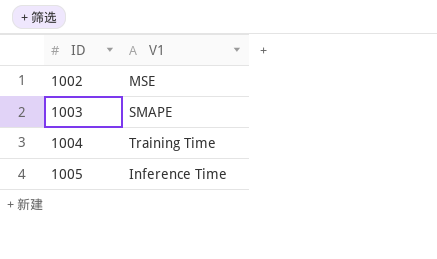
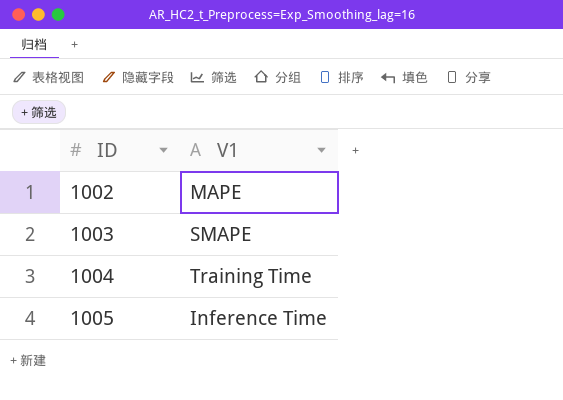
1002 | V1: MSE -> MAPE

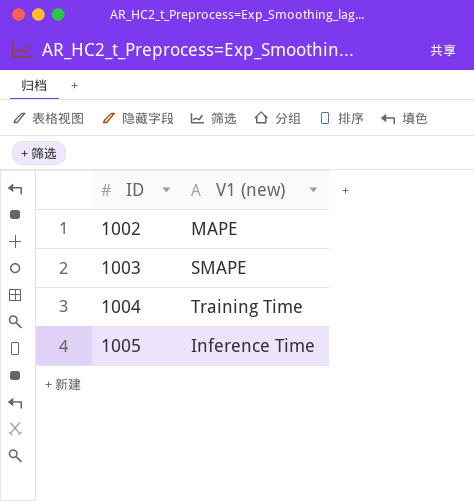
column name: V1 -> V1 (new)

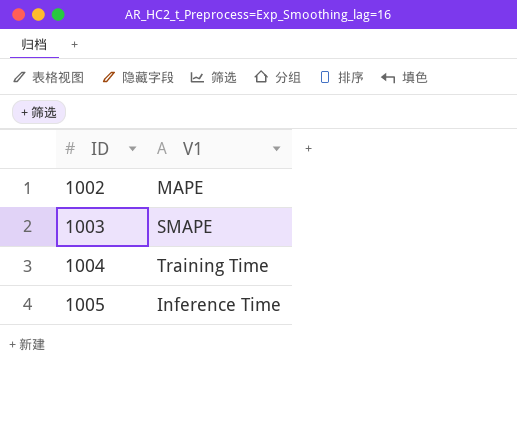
column name: V1 (new) -> V1

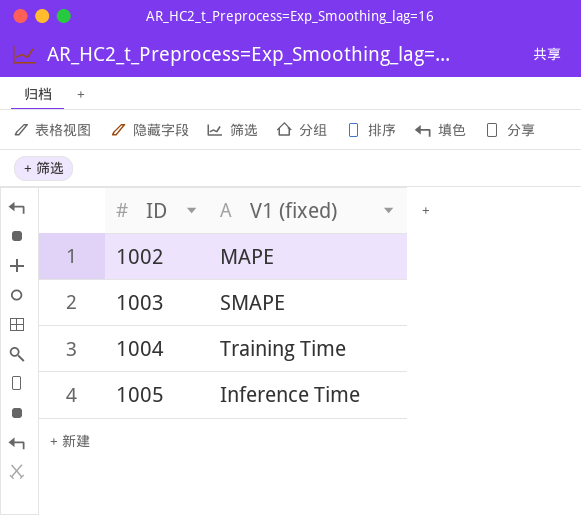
column name: V1 -> V1 (fixed)

